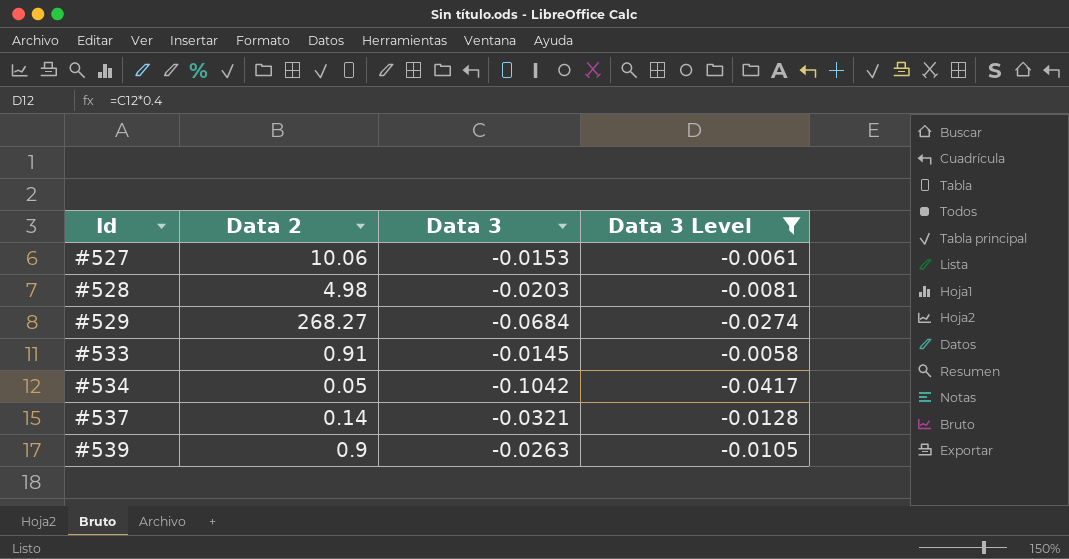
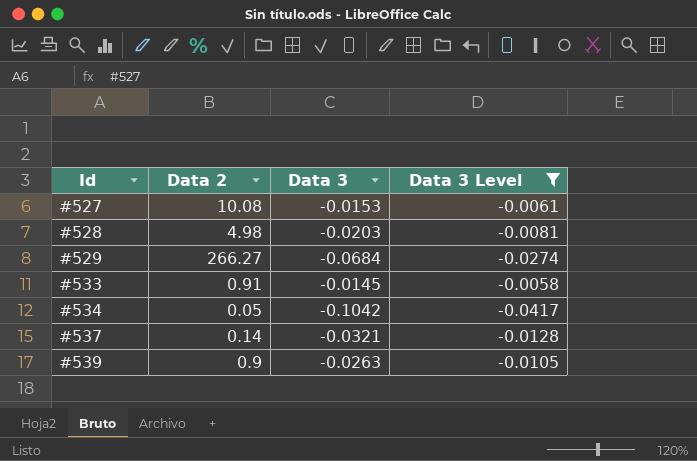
#527 | Data 2: 10.06 -> 10.08
#529 | Data 2: 268.27 -> 266.27

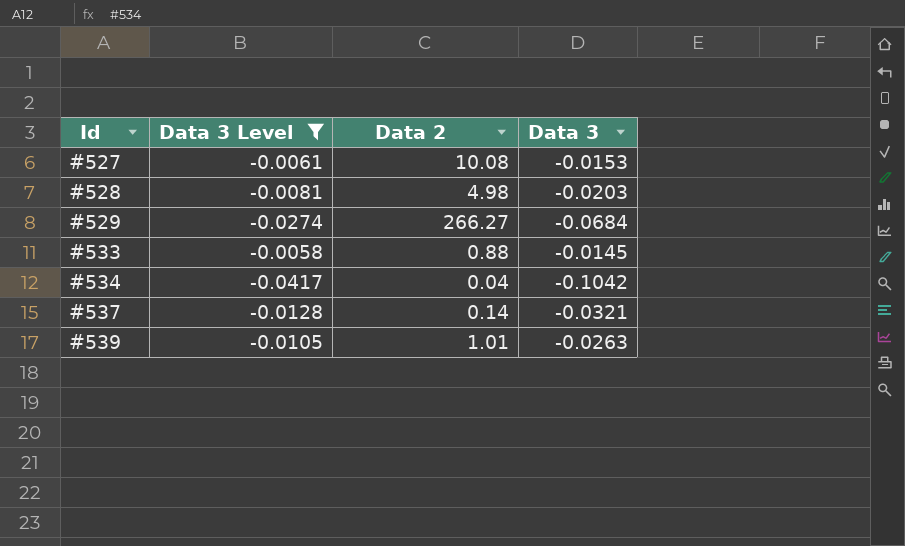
column Data 3 Level | position: 4 -> 2
#533 | Data 2: 0.91 -> 0.88
#534 | Data 2: 0.05 -> 0.04
#539 | Data 2: 0.9 -> 1.01

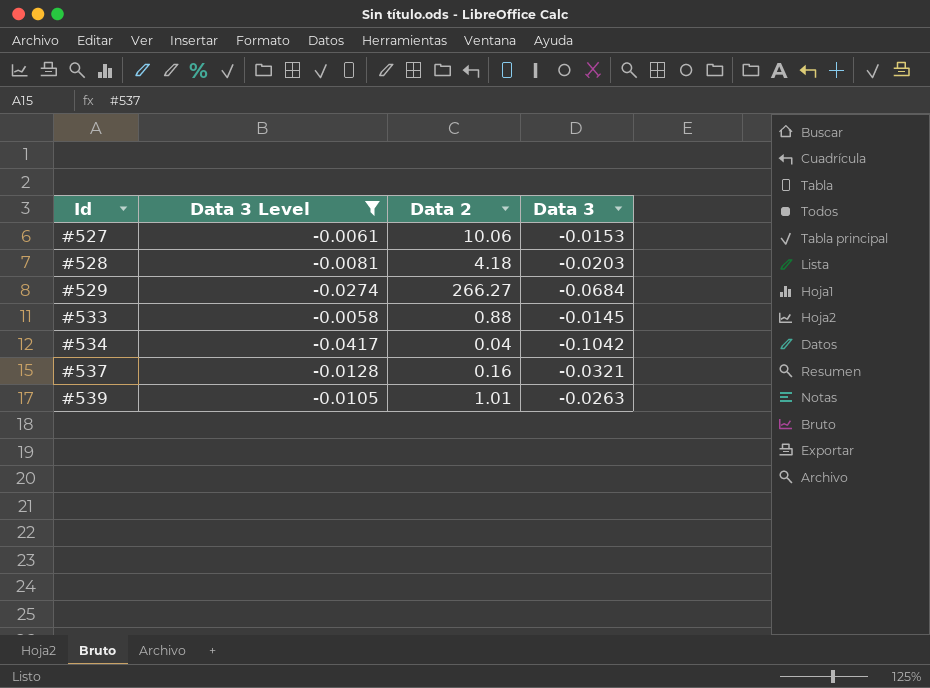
#527 | Data 2: 10.08 -> 10.06
#528 | Data 2: 4.98 -> 4.18
#537 | Data 2: 0.14 -> 0.16

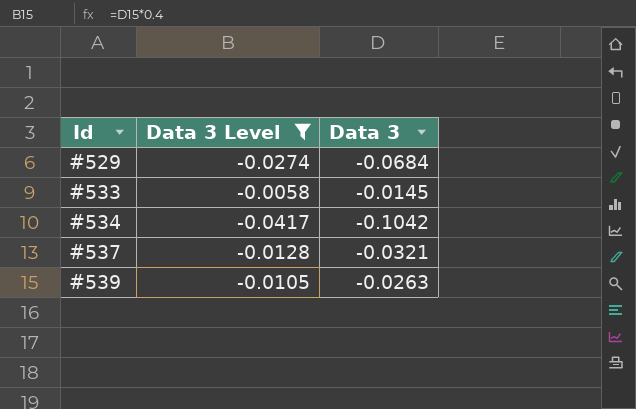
column Data 2 | position: 3 -> none
row #527: -0.0061 | 10.06 | -0.0153 -> none
row #528: -0.0081 | 4.18 | -0.0203 -> none

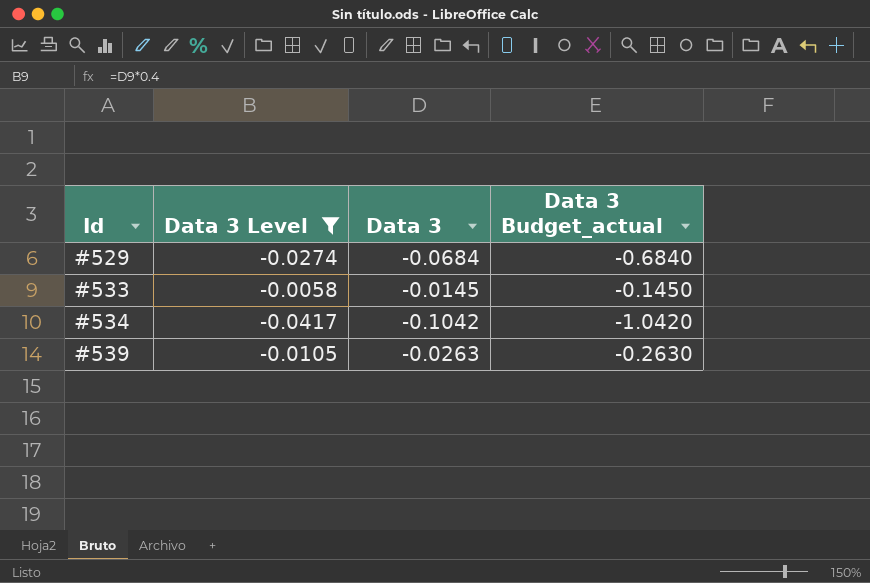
column Data 3 Budget_actual | formula: none -> [Data 3] * 10
row #537: -0.0128 | -0.0321 -> none

